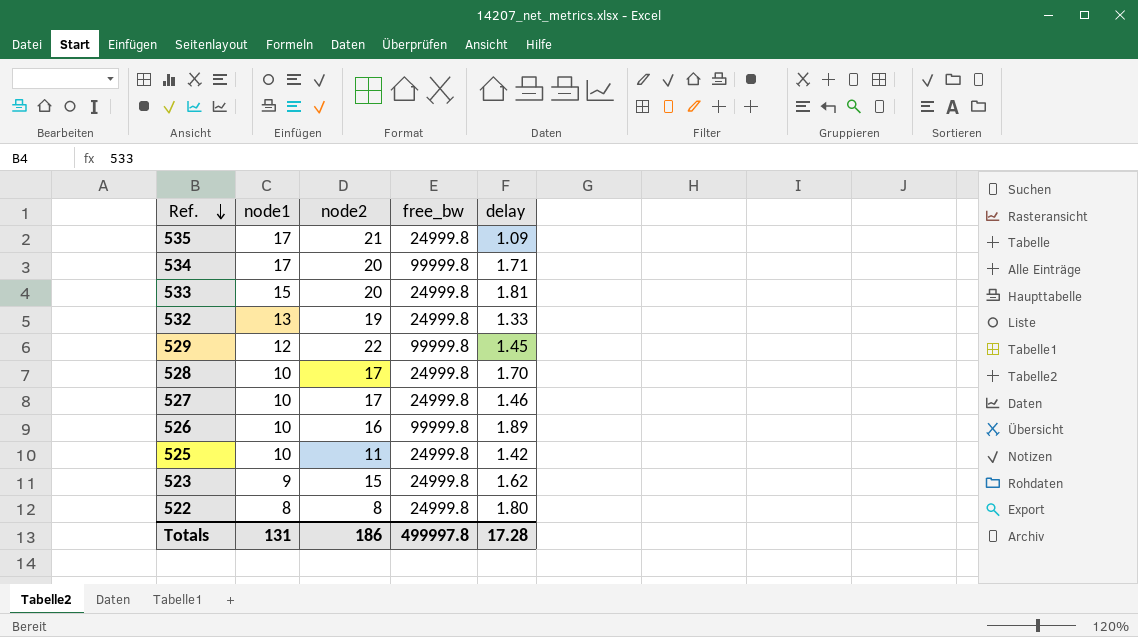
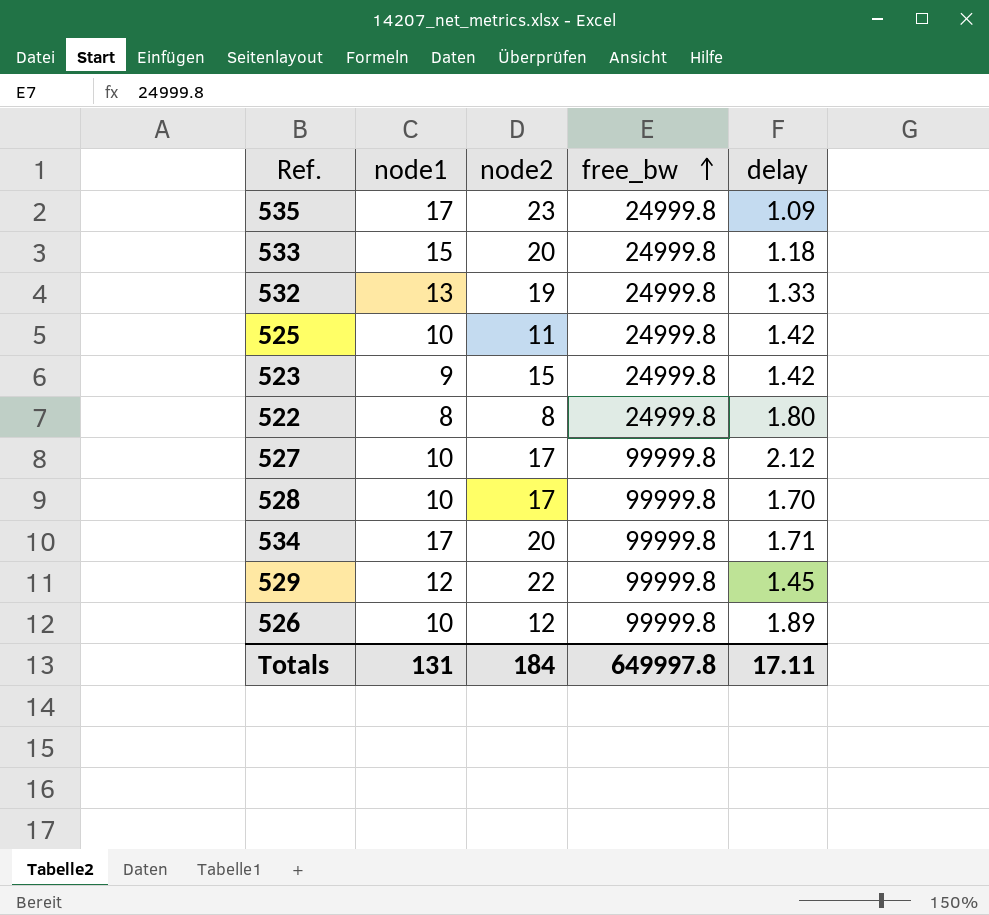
row order: Ref. descending -> free_bw ascending
535 | node2: 21 -> 23
533 | delay: 1.81 -> 1.18
523 | delay: 1.62 -> 1.42
527 | free_bw: 24999.8 -> 99999.8
527 | delay: 1.46 -> 2.12
528 | free_bw: 24999.8 -> 99999.8
526 | node2: 16 -> 12
Totals | node2: 186 -> 184
Totals | free_bw: 499997.8 -> 649997.8
Totals | delay: 17.28 -> 17.11

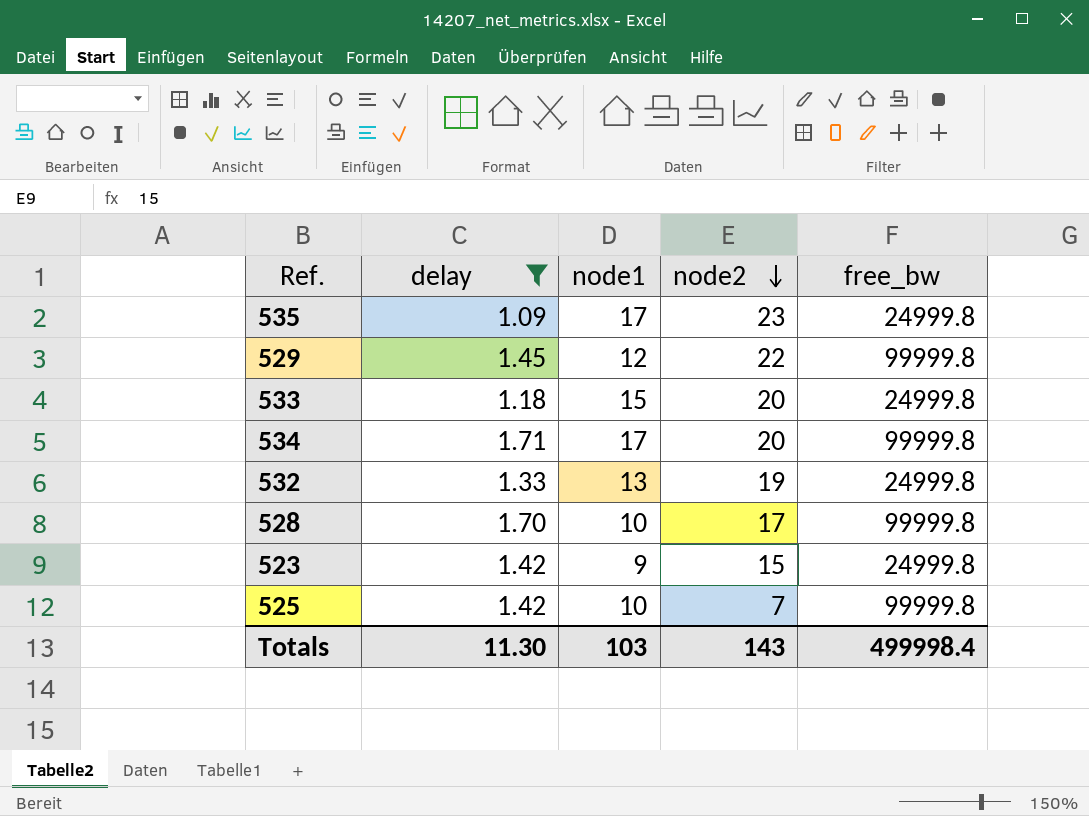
filter: none -> delay <= 1.71
row order: free_bw ascending -> node2 descending
column delay | position: 5 -> 2
525 | node2: 11 -> 7
525 | free_bw: 24999.8 -> 99999.8
Totals | delay: 17.11 -> 11.30
Totals | node1: 131 -> 103
Totals | node2: 184 -> 143
Totals | free_bw: 649997.8 -> 499998.4

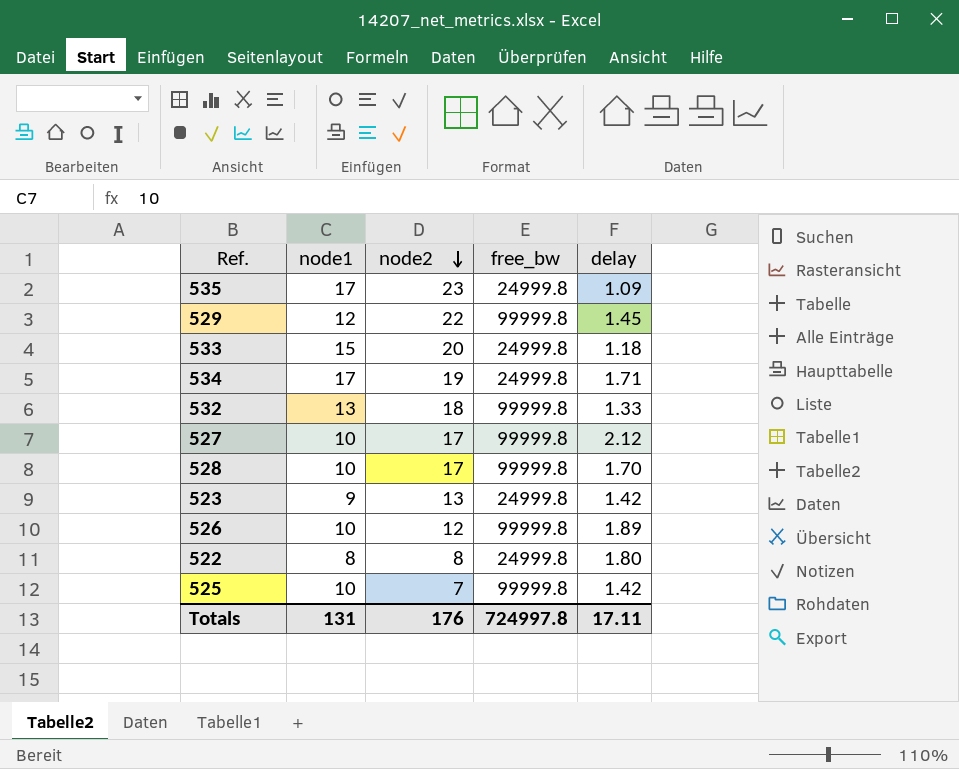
filter: delay <= 1.71 -> none
column delay | position: 2 -> 5
534 | node2: 20 -> 19
534 | free_bw: 99999.8 -> 24999.8
532 | node2: 19 -> 18
532 | free_bw: 24999.8 -> 99999.8
523 | node2: 15 -> 13
Totals | node1: 103 -> 131
Totals | node2: 143 -> 176
Totals | free_bw: 499998.4 -> 724997.8
Totals | delay: 11.30 -> 17.11

